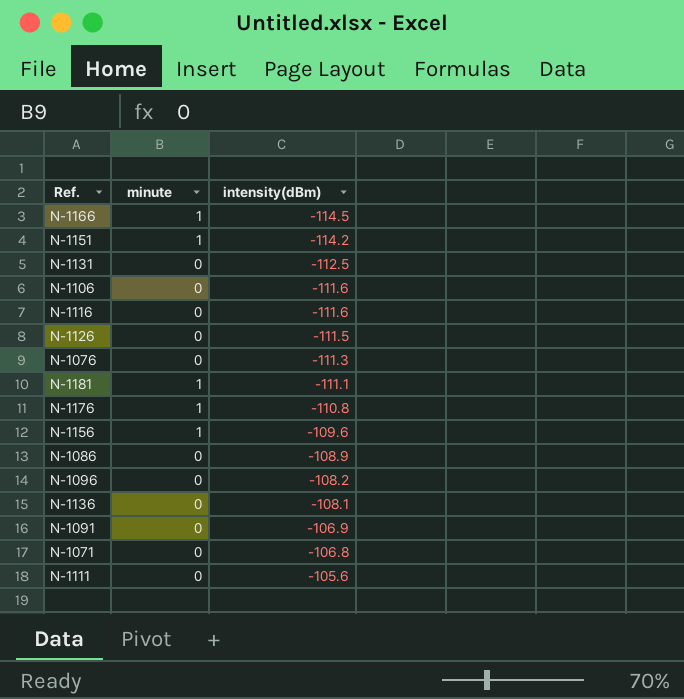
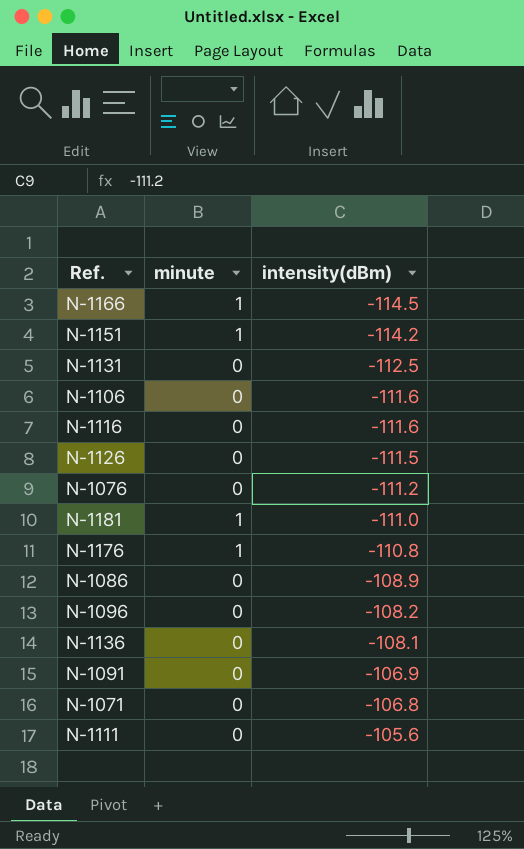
row N-1156: 1 | -109.6 -> none
N-1076 | intensity(dBm): -111.3 -> -111.2
N-1181 | intensity(dBm): -111.1 -> -111.0

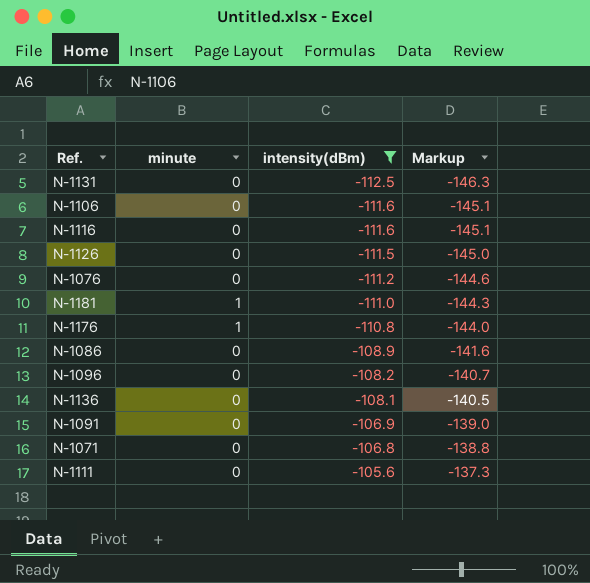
filter: none -> intensity(dBm) >= -112.5
column Markup | formula: none -> [intensity(dBm)] * 1.3

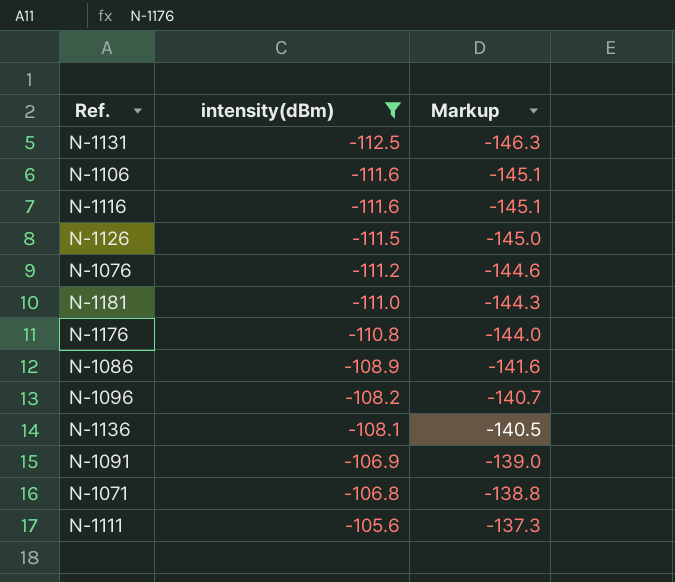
column minute | position: 2 -> none

